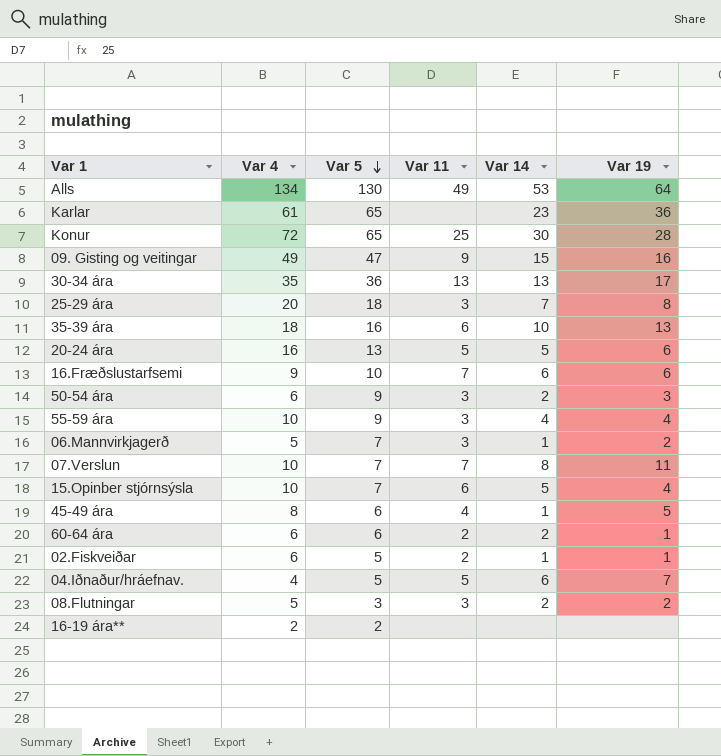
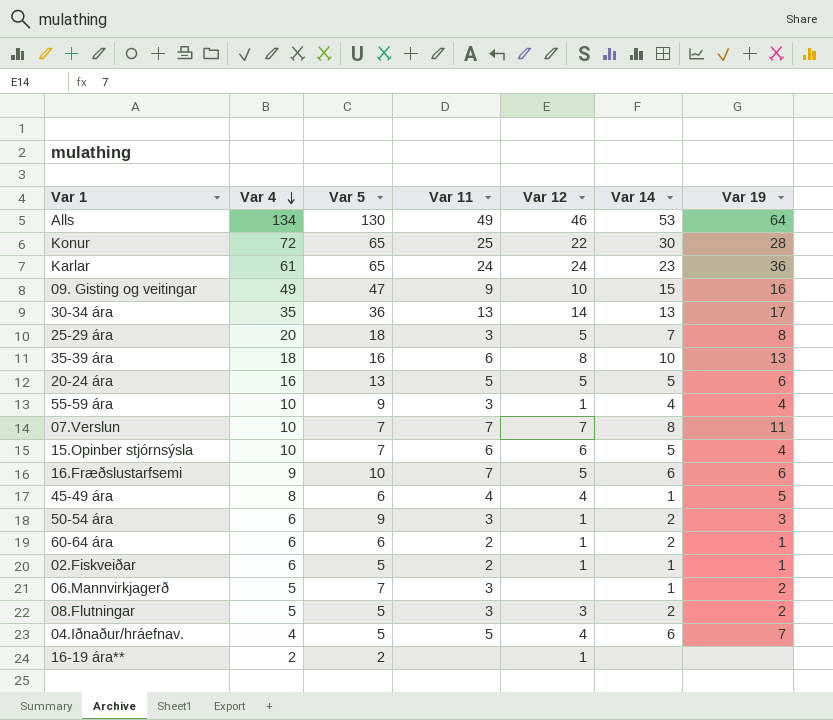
row order: Var 5 descending -> Var 4 descending
column Var 12 | position: none -> 5
Karlar | Var 11: none -> 24
08.Flutningar | Var 5: 3 -> 5

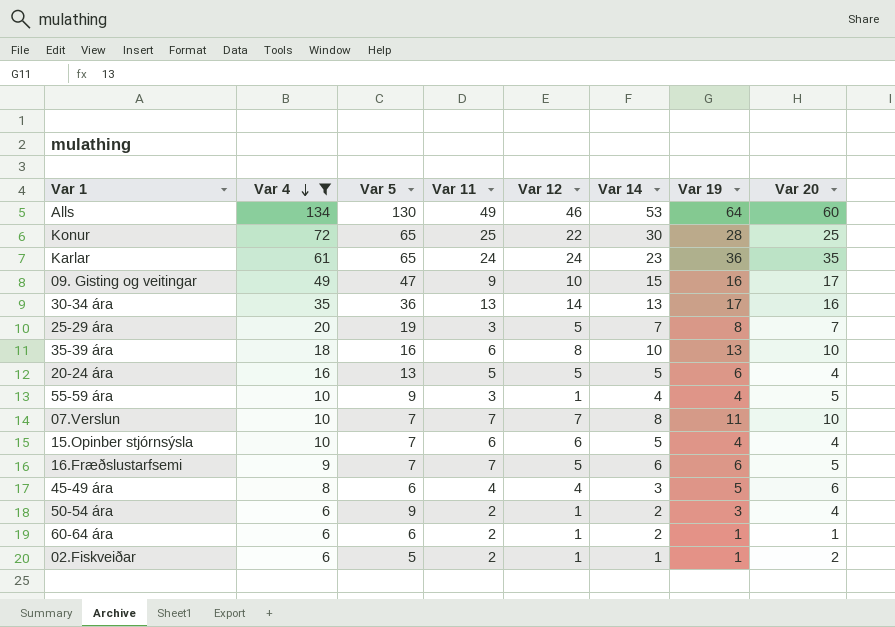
filter: none -> Var 4 >= 6
column Var 20 | position: none -> 8
25-29 ára | Var 5: 18 -> 19
16.Fræðslustarfsemi | Var 5: 10 -> 7
45-49 ára | Var 14: 1 -> 3
50-54 ára | Var 11: 3 -> 2

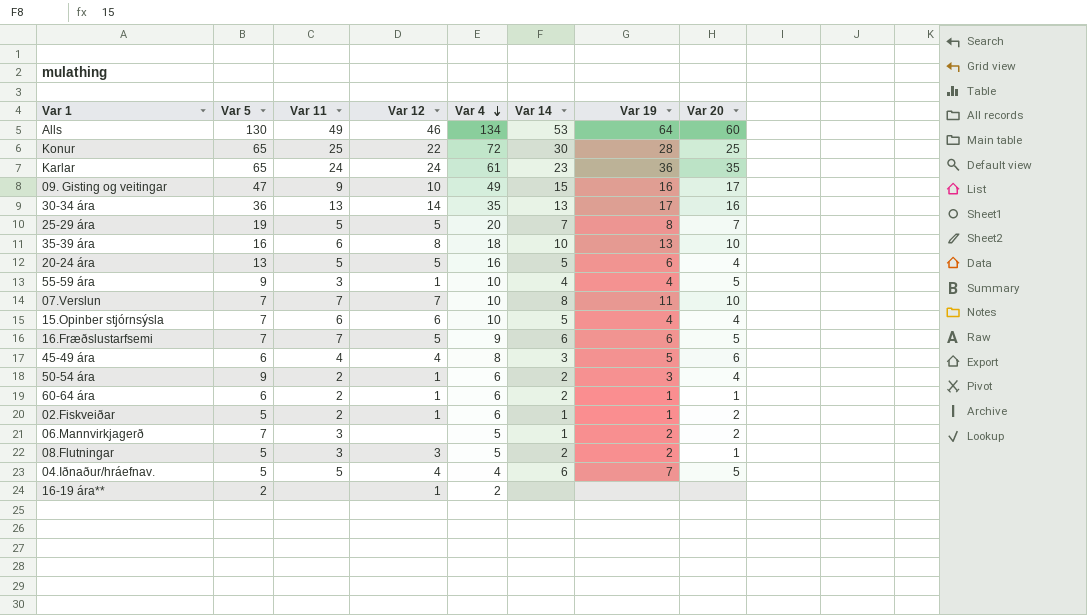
filter: Var 4 >= 6 -> none
column Var 4 | position: 2 -> 5
25-29 ára | Var 11: 3 -> 5

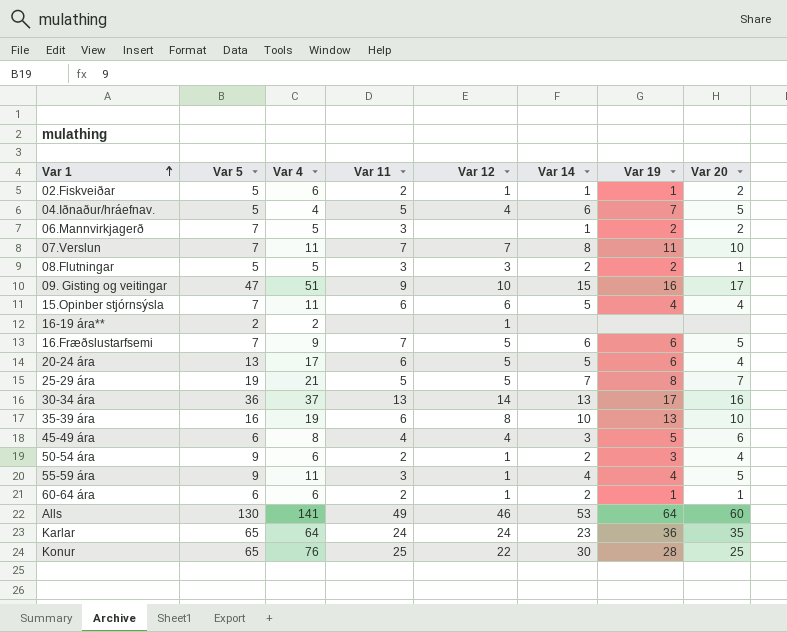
row order: Var 4 descending -> Var 1 ascending
column Var 4 | position: 5 -> 3
07.Verslun | Var 4: 10 -> 11
09. Gisting og veitingar | Var 4: 49 -> 51
15.Opinber stjórnsýsla | Var 4: 10 -> 11
20-24 ára | Var 4: 16 -> 17
20-24 ára | Var 11: 5 -> 6
25-29 ára | Var 4: 20 -> 21
30-34 ára | Var 4: 35 -> 37
35-39 ára | Var 4: 18 -> 19
55-59 ára | Var 4: 10 -> 11
Alls | Var 4: 134 -> 141
Karlar | Var 4: 61 -> 64
Konur | Var 4: 72 -> 76

